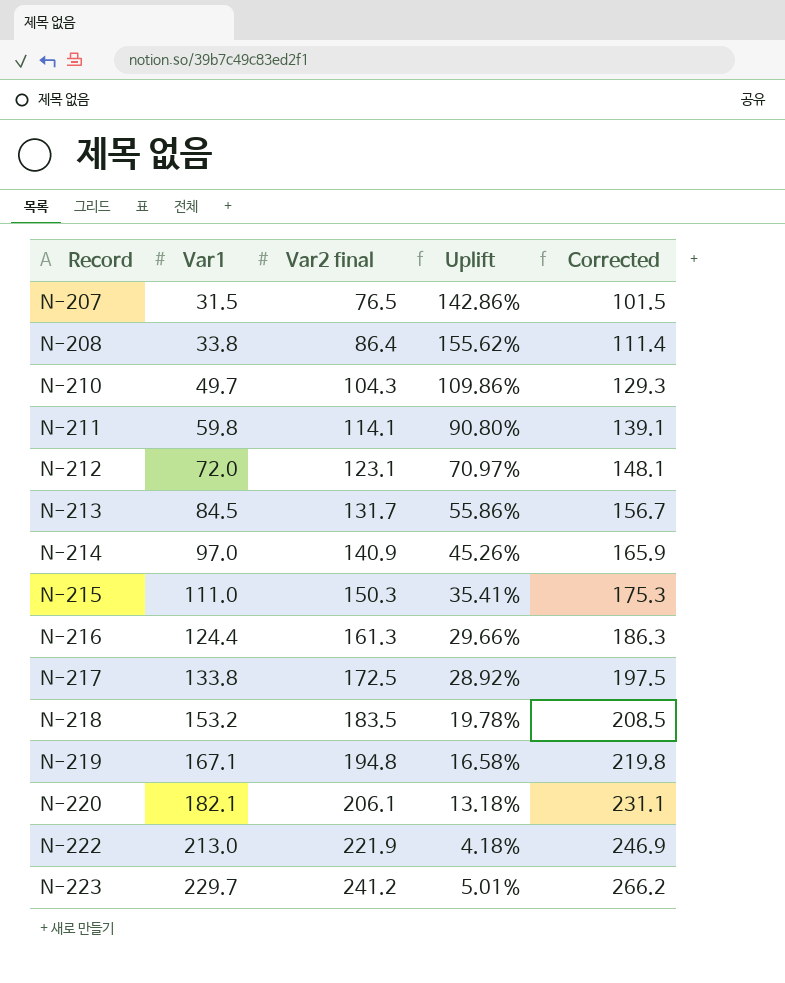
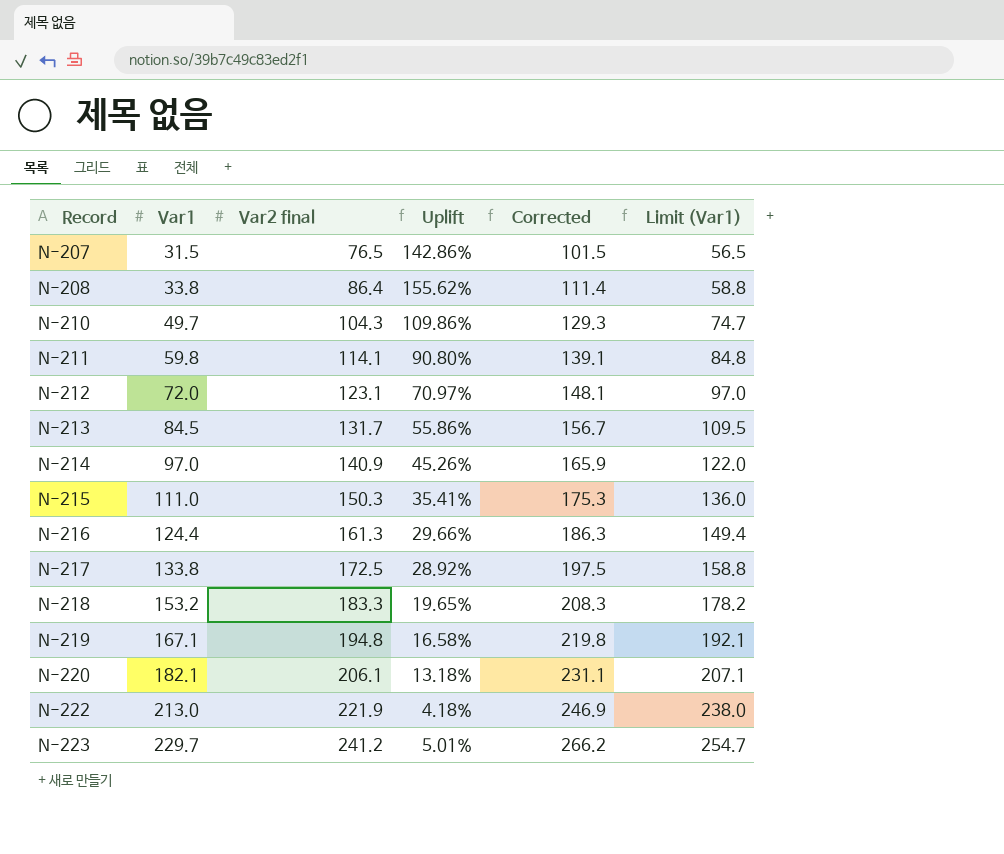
column Limit (Var1) | formula: none -> [Var1] + 25
N-218 | Var2 final: 183.5 -> 183.3
N-218 | Uplift: 19.78% -> 19.65%
N-218 | Corrected: 208.5 -> 208.3

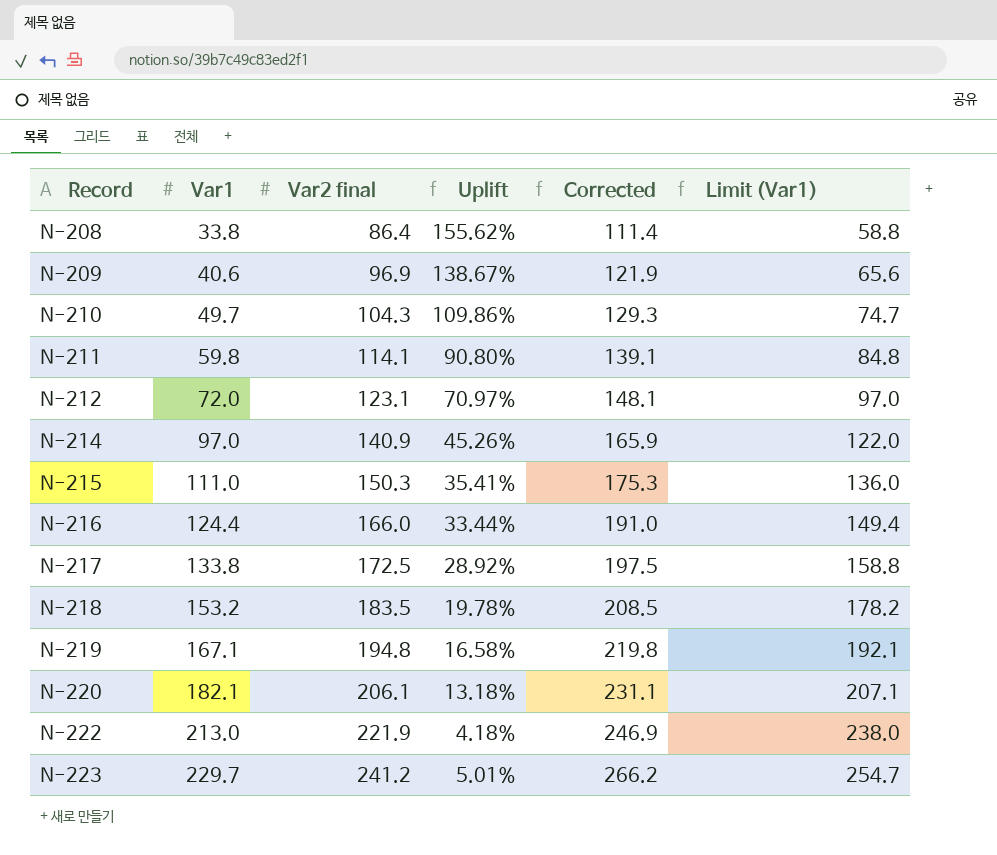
row N-207: 31.5 | 76.5 | 142.86% | 101.5 | 56.5 -> none
row N-213: 84.5 | 131.7 | 55.86% | 156.7 | 109.5 -> none
row N-209: none -> 40.6 | 96.9 | 138.67% | 121.9 | 65.6
N-216 | Var2 final: 161.3 -> 166.0
N-216 | Uplift: 29.66% -> 33.44%
N-216 | Corrected: 186.3 -> 191.0
N-218 | Var2 final: 183.3 -> 183.5
N-218 | Uplift: 19.65% -> 19.78%
N-218 | Corrected: 208.3 -> 208.5

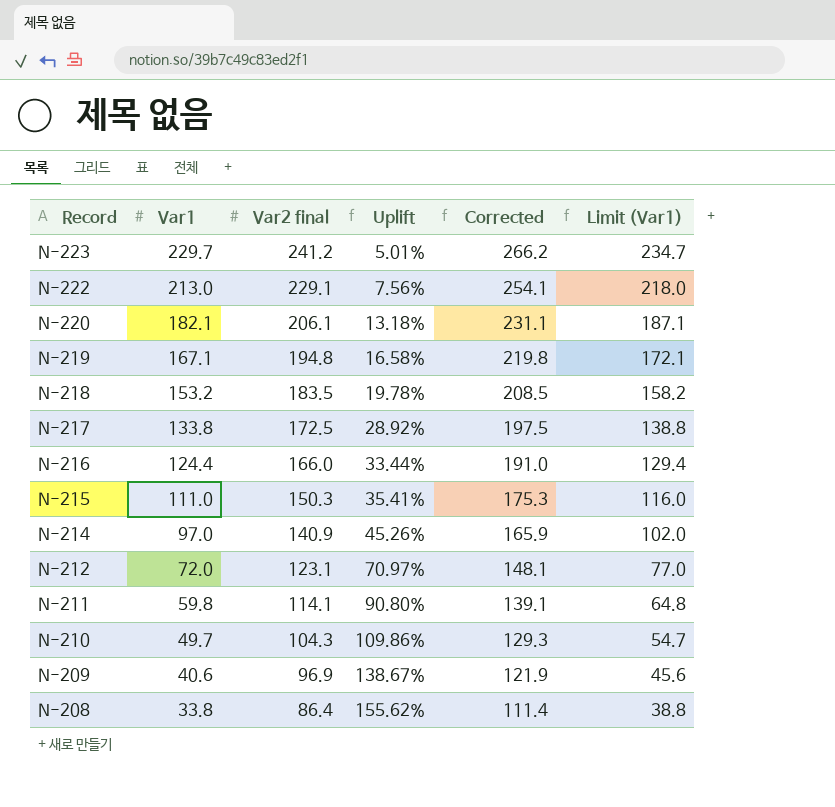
row order: Record ascending -> Record descending
column Limit (Var1) | formula: [Var1] + 25 -> [Var1] + 5
N-222 | Var2 final: 221.9 -> 229.1
N-222 | Uplift: 4.18% -> 7.56%
N-222 | Corrected: 246.9 -> 254.1

